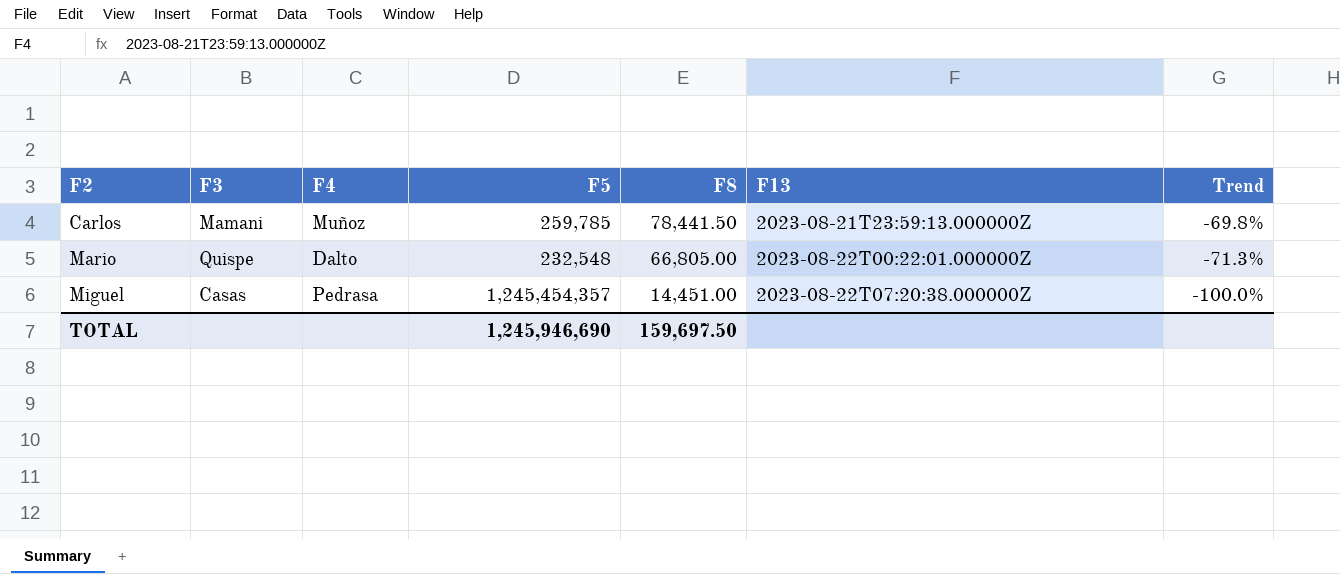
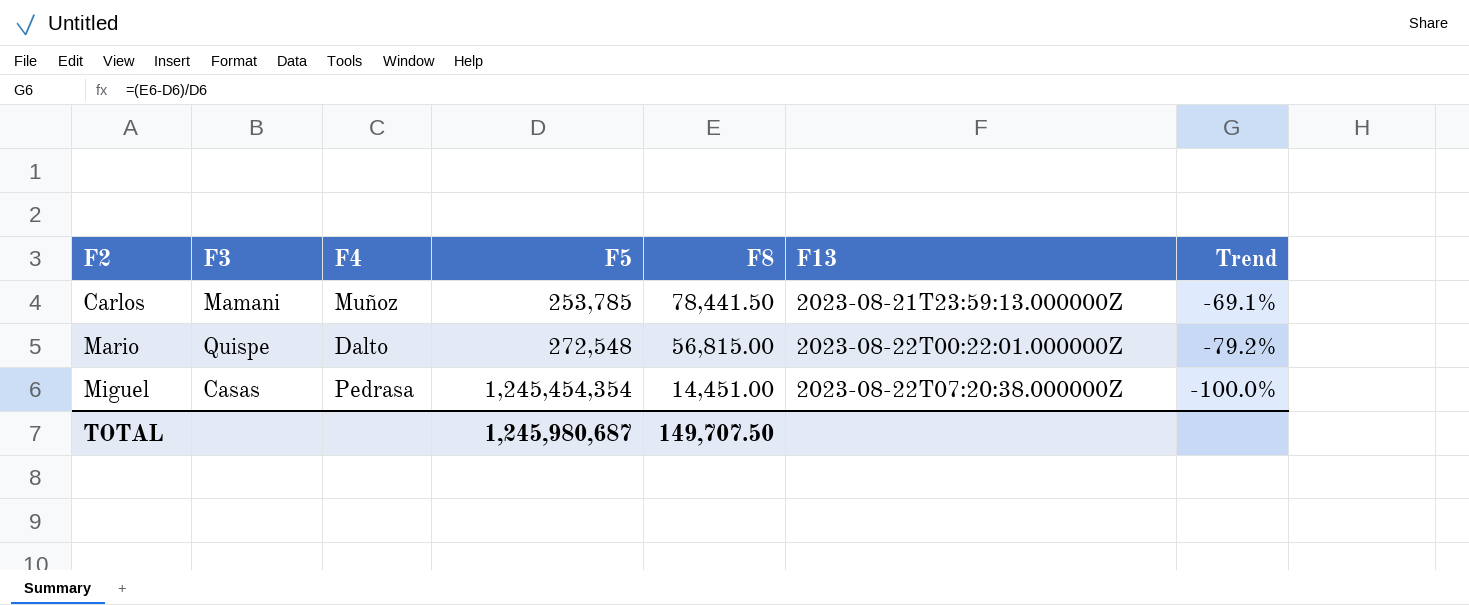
Carlos | F5: 259,785 -> 253,785
Carlos | Trend: -69.8% -> -69.1%
Mario | F5: 232,548 -> 272,548
Mario | F8: 66,805.00 -> 56,815.00
Mario | Trend: -71.3% -> -79.2%
Miguel | F5: 1,245,454,357 -> 1,245,454,354
TOTAL | F5: 1,245,946,690 -> 1,245,980,687
TOTAL | F8: 159,697.50 -> 149,707.50

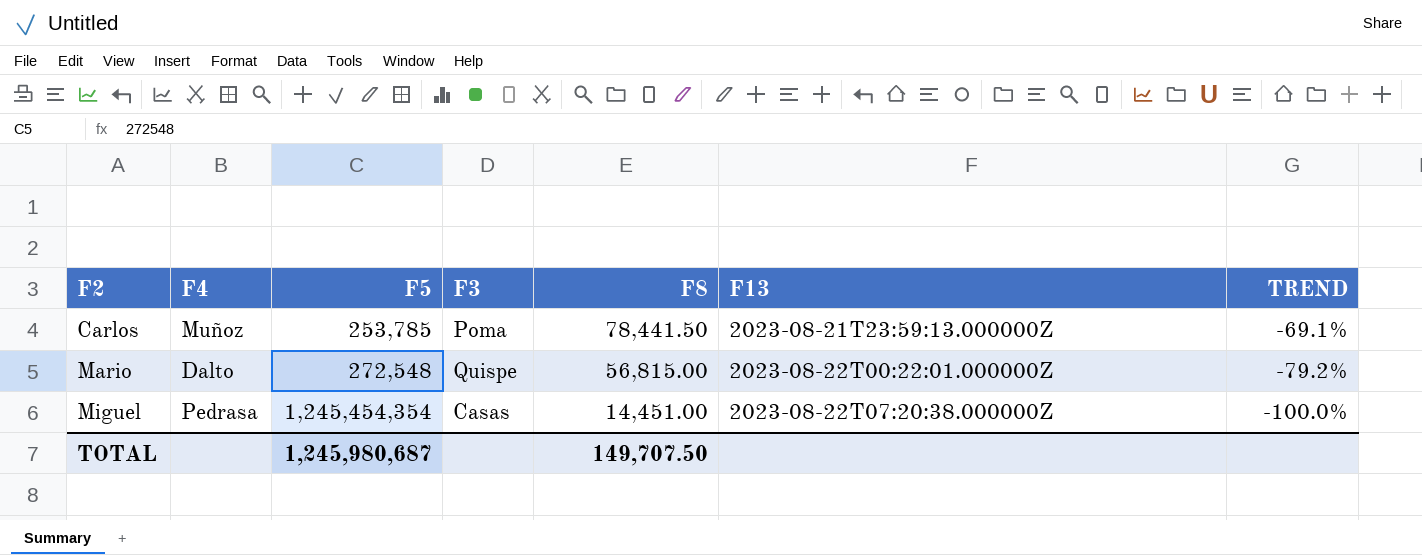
column F3 | position: 2 -> 4
column name: Trend -> TREND
Carlos | F3: Mamani -> Poma

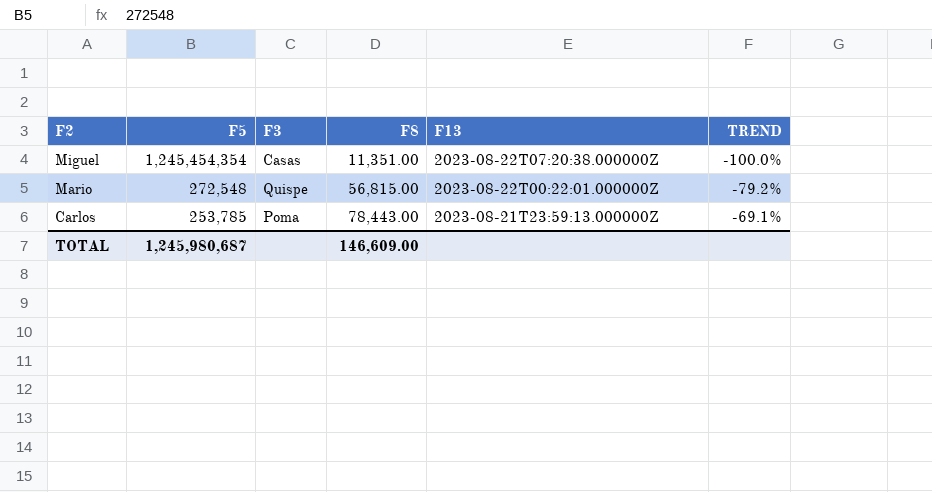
row order: F2 ascending -> F2 descending
column F4 | position: 2 -> none
Miguel | F8: 14,451.00 -> 11,351.00
Carlos | F8: 78,441.50 -> 78,443.00
TOTAL | F8: 149,707.50 -> 146,609.00

